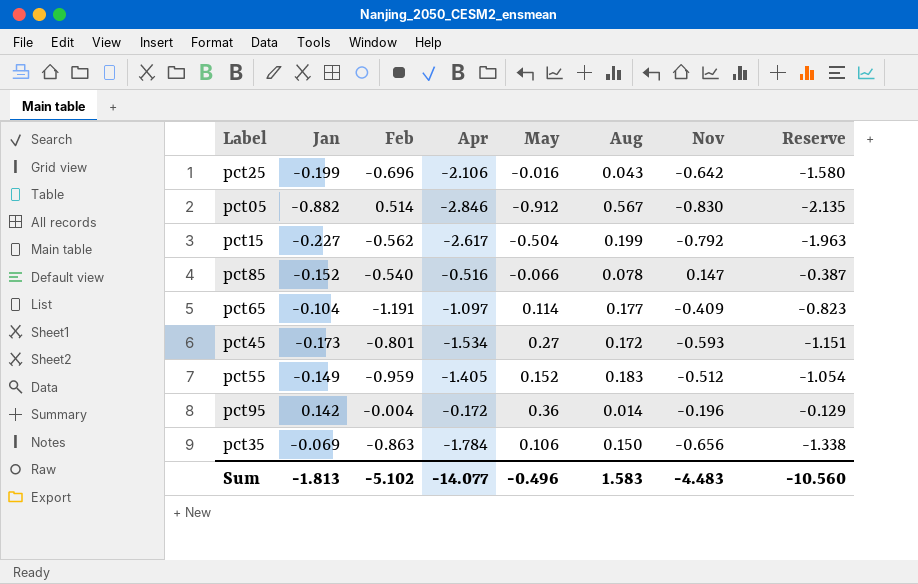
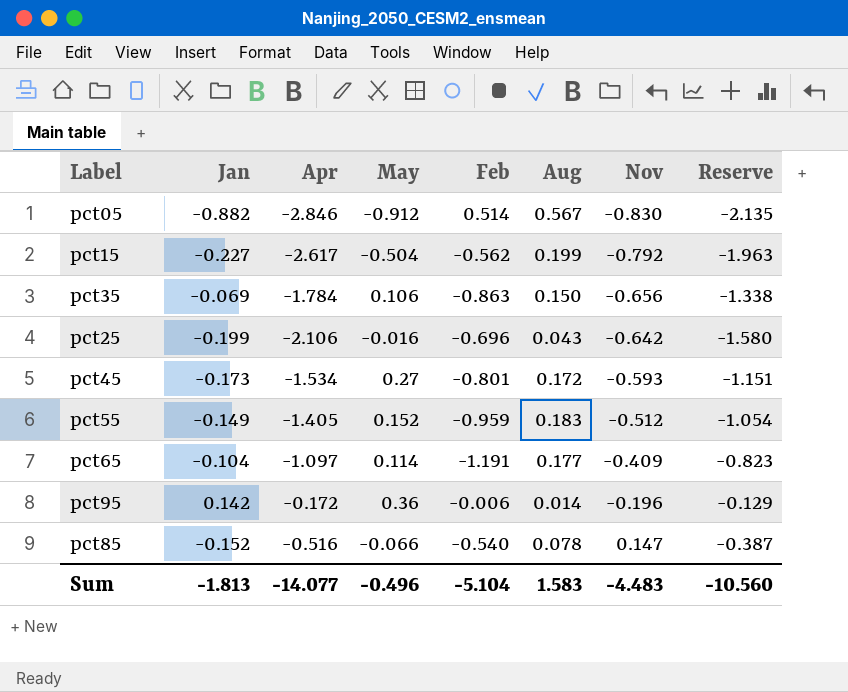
row order: none -> Nov ascending
column Feb | position: 3 -> 5
pct95 | Feb: -0.004 -> -0.006
Sum | Feb: -5.102 -> -5.104

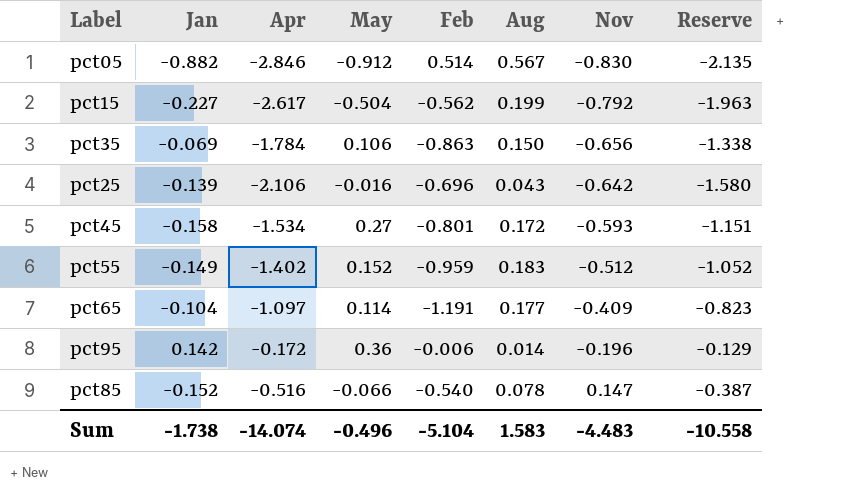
pct25 | Jan: -0.199 -> -0.139
pct45 | Jan: -0.173 -> -0.158
pct55 | Apr: -1.405 -> -1.402
pct55 | Reserve: -1.054 -> -1.052
Sum | Jan: -1.813 -> -1.738
Sum | Apr: -14.077 -> -14.074
Sum | Reserve: -10.560 -> -10.558

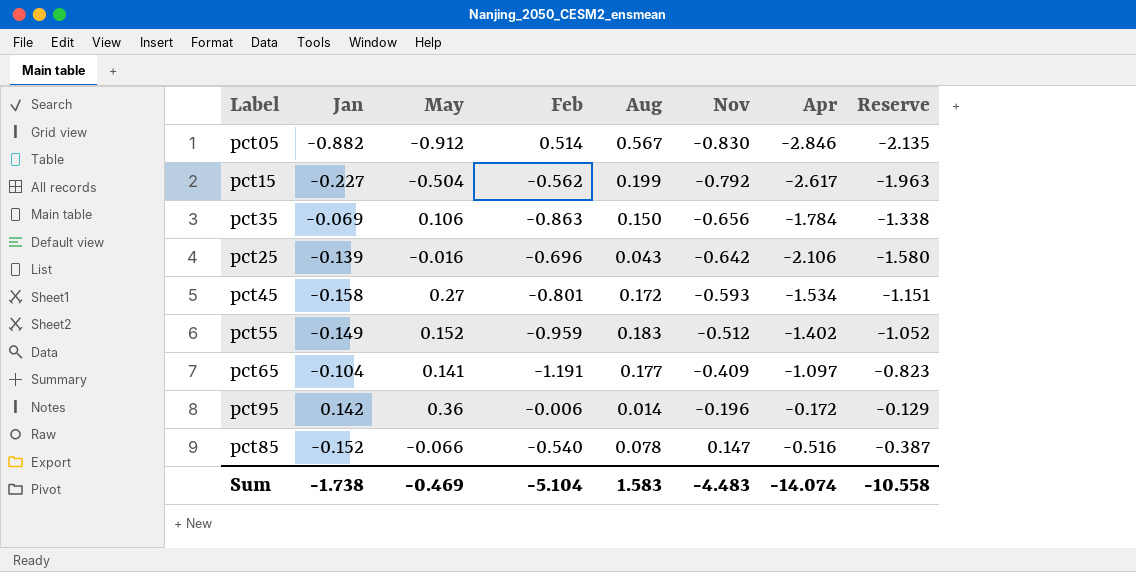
column Apr | position: 3 -> 7
pct65 | May: 0.114 -> 0.141
Sum | May: -0.496 -> -0.469

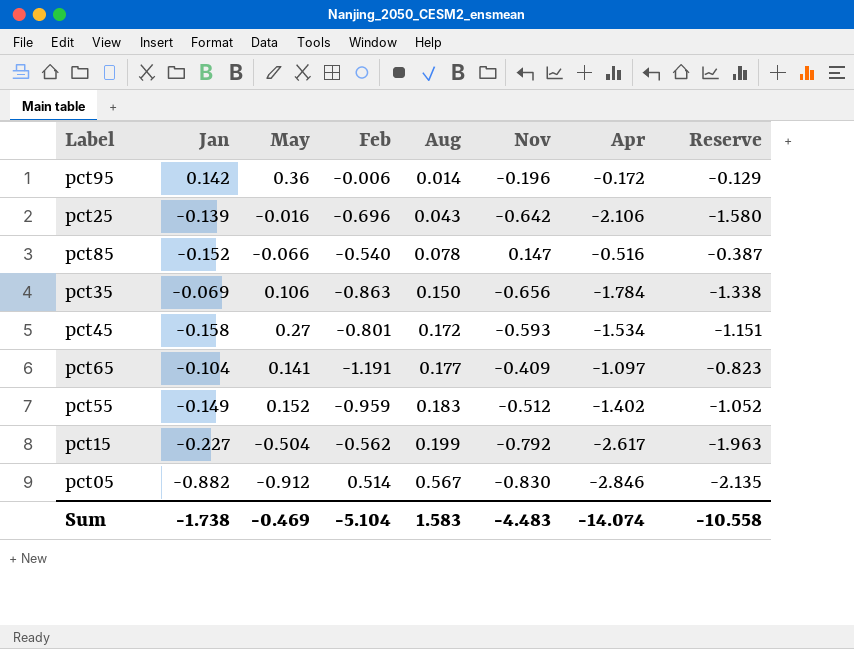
row order: Nov ascending -> Aug ascending

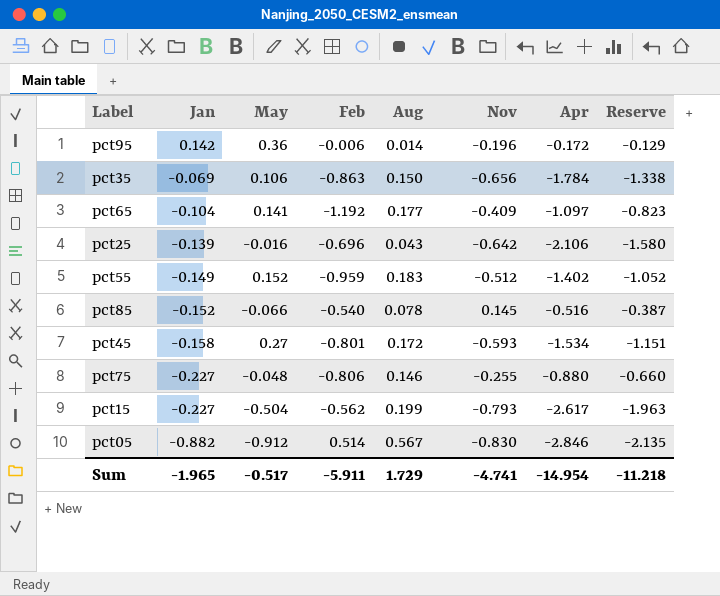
row order: Aug ascending -> Jan descending
pct65 | Feb: -1.191 -> -1.192
pct85 | Nov: 0.147 -> 0.145
row pct75: none -> -0.227 | -0.048 | -0.806 | 0.146 | -0.255 | -0.880 | -0.660
pct15 | Nov: -0.792 -> -0.793
Sum | Jan: -1.738 -> -1.965
Sum | May: -0.469 -> -0.517
Sum | Feb: -5.104 -> -5.911
Sum | Aug: 1.583 -> 1.729
Sum | Nov: -4.483 -> -4.741
Sum | Apr: -14.074 -> -14.954
Sum | Reserve: -10.558 -> -11.218

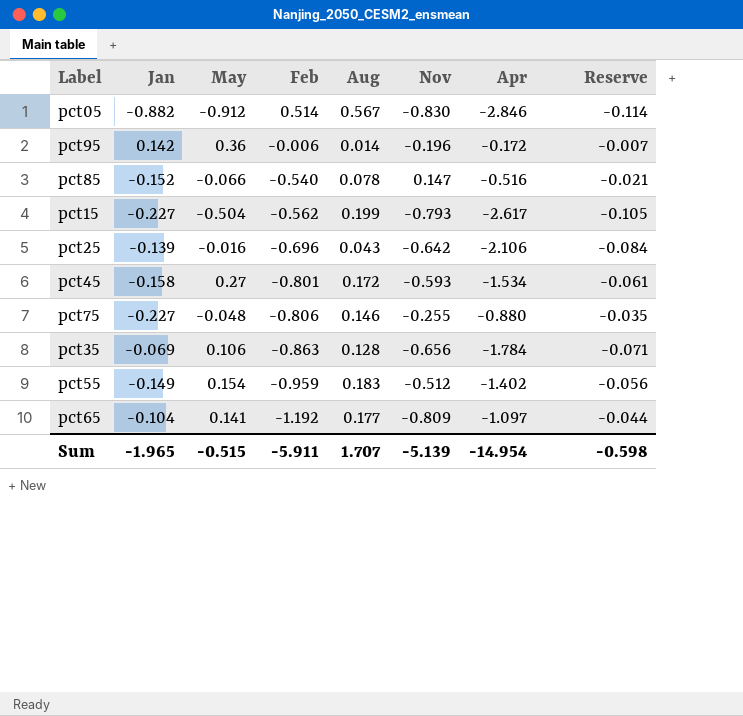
row order: Jan descending -> Feb descending
column Reserve | formula: [Apr] * 0.75 -> [Apr] * 0.04
pct85 | Nov: 0.145 -> 0.147
pct35 | Aug: 0.150 -> 0.128
pct55 | May: 0.152 -> 0.154
pct65 | Nov: -0.409 -> -0.809
Sum | May: -0.517 -> -0.515
Sum | Aug: 1.729 -> 1.707
Sum | Nov: -4.741 -> -5.139
Sum | Reserve: -11.218 -> -0.598

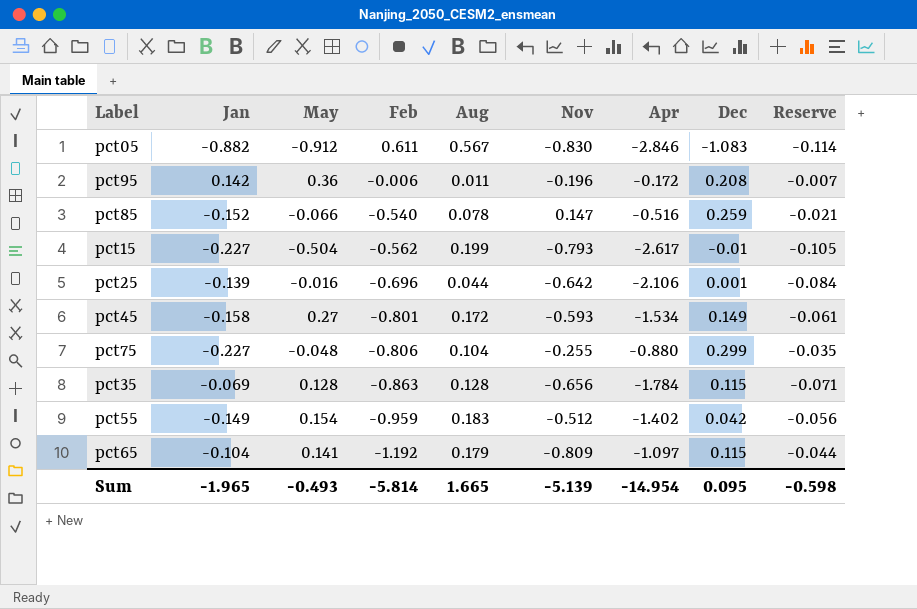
column Dec | position: none -> 8
pct05 | Feb: 0.514 -> 0.611
pct95 | Aug: 0.014 -> 0.011
pct25 | Aug: 0.043 -> 0.044
pct75 | Aug: 0.146 -> 0.104
pct35 | May: 0.106 -> 0.128
pct65 | Aug: 0.177 -> 0.179
Sum | May: -0.515 -> -0.493
Sum | Feb: -5.911 -> -5.814
Sum | Aug: 1.707 -> 1.665

